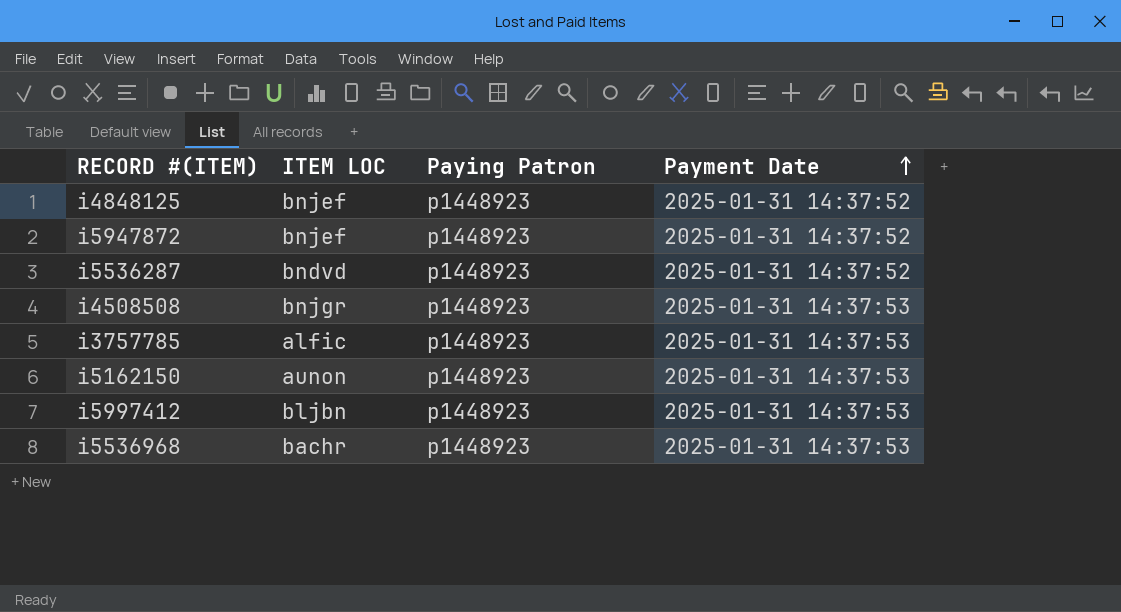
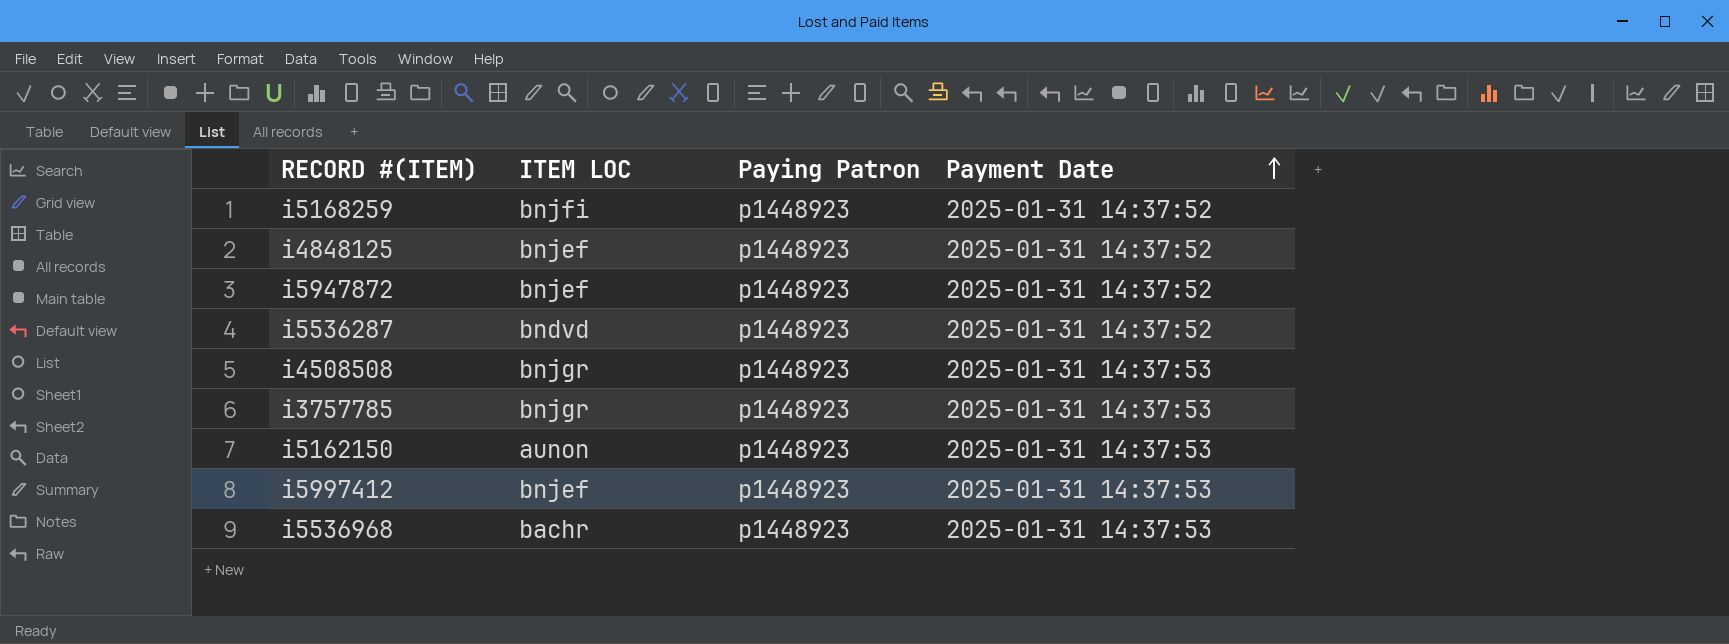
row i5168259: none -> bnjfi | p1448923 | 2025-01-31 14:37:52
i3757785 | ITEM LOC: alfic -> bnjgr
i5997412 | ITEM LOC: bljbn -> bnjef

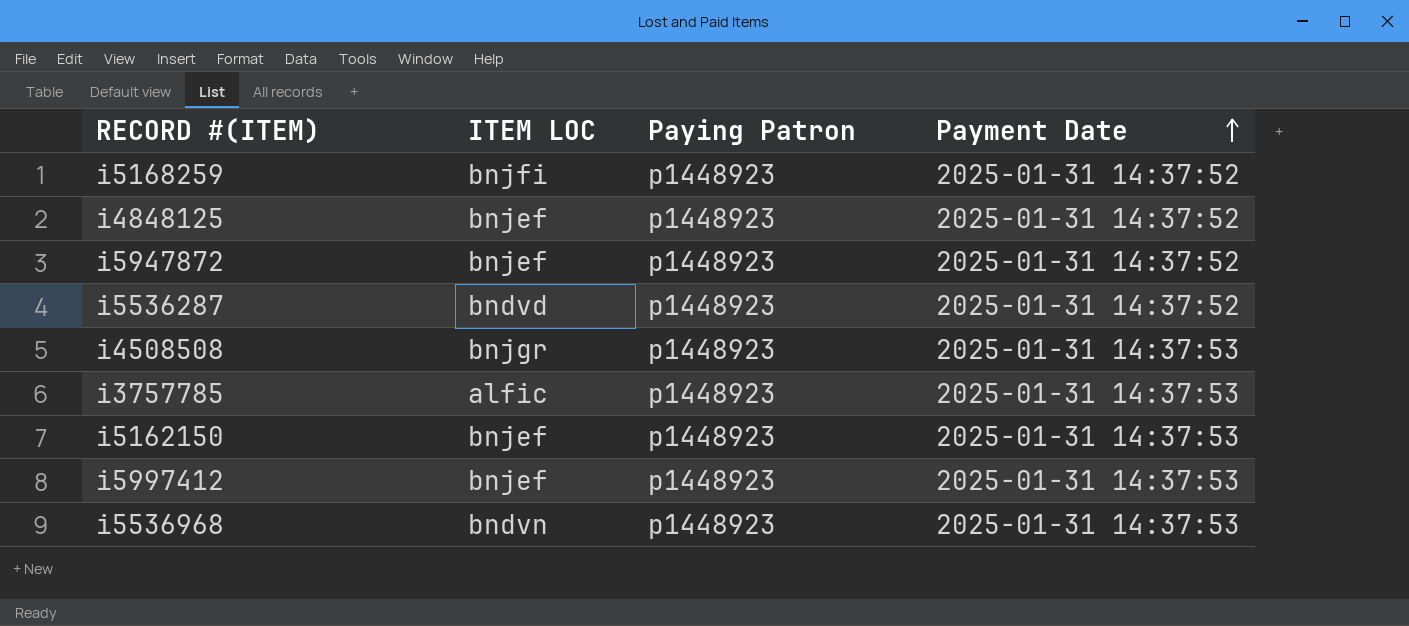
i3757785 | ITEM LOC: bnjgr -> alfic
i5162150 | ITEM LOC: aunon -> bnjef
i5536968 | ITEM LOC: bachr -> bndvn

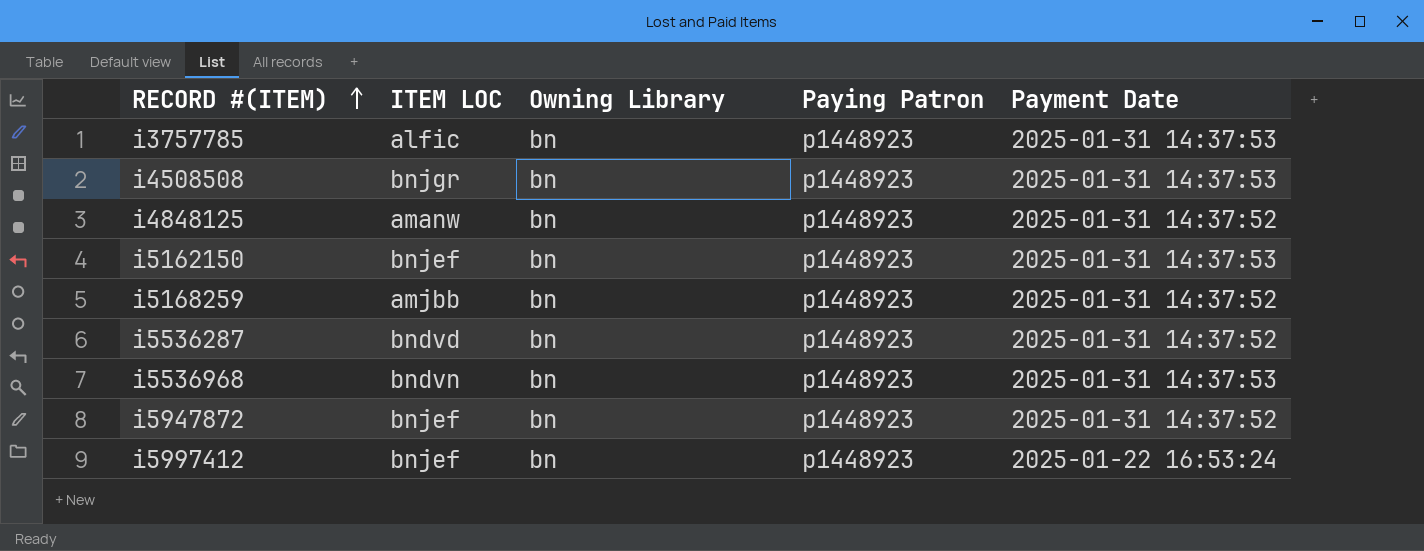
row order: Payment Date ascending -> RECORD #(ITEM) ascending
column Owning Library | position: none -> 3
i4848125 | ITEM LOC: bnjef -> amanw
i5168259 | ITEM LOC: bnjfi -> amjbb
i5997412 | Payment Date: 2025-01-31 14:37:53 -> 2025-01-22 16:53:24

